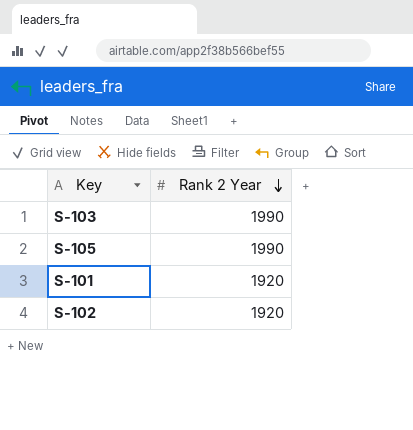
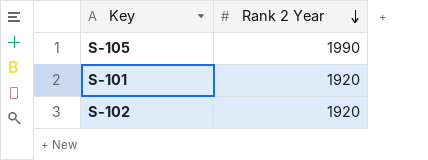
row S-103: 1990 -> none

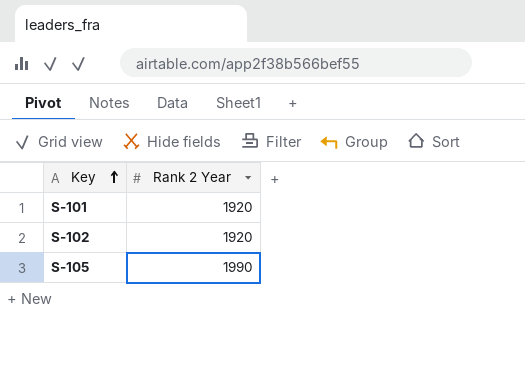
row order: Rank 2 Year descending -> Key ascending

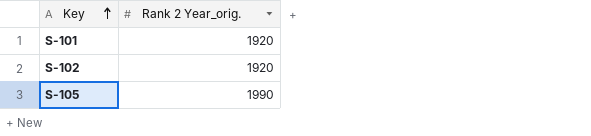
column name: Rank 2 Year -> Rank 2 Year_orig.

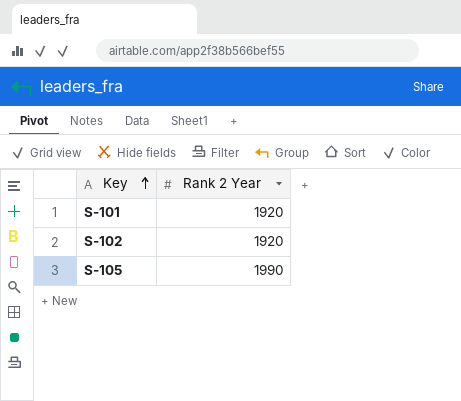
column name: Rank 2 Year_orig. -> Rank 2 Year

